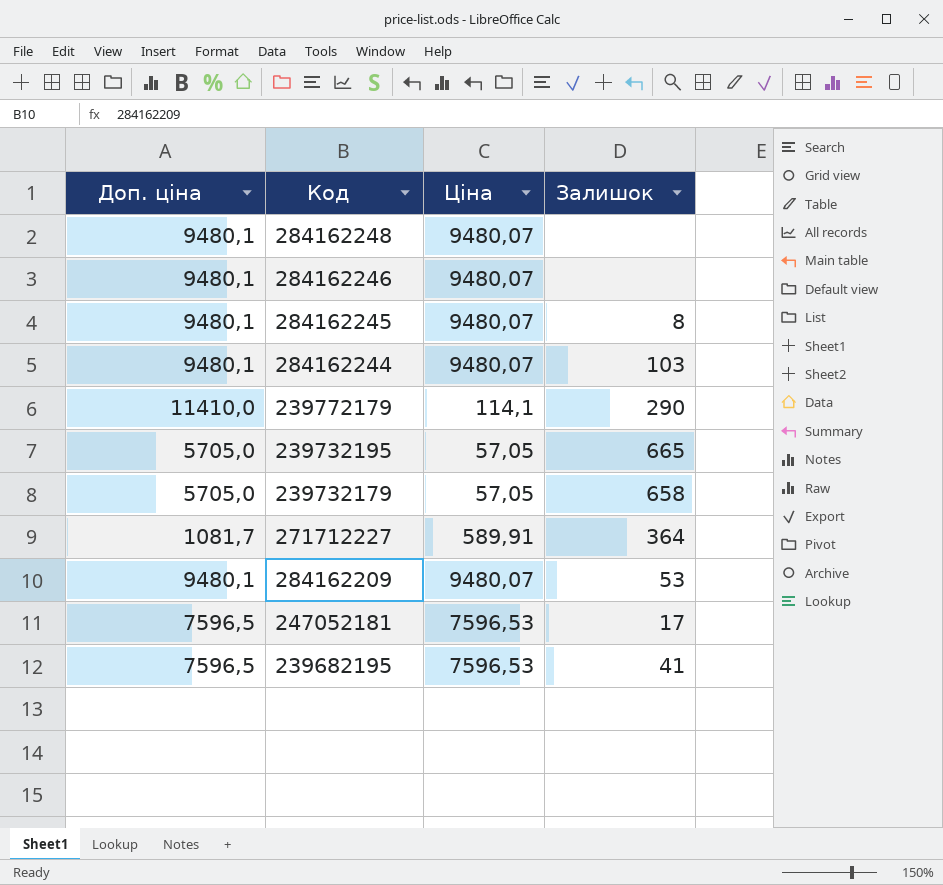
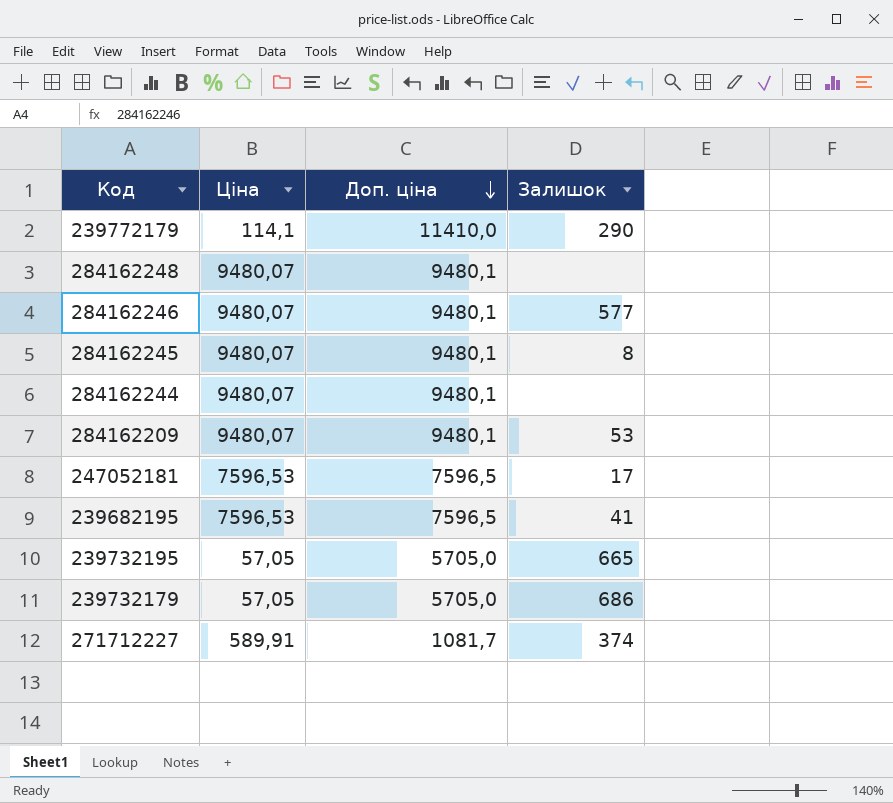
row order: none -> Доп. ціна descending
column Доп. ціна | position: 1 -> 3
284162246 | Залишок: none -> 577
284162244 | Залишок: 103 -> none
239732179 | Залишок: 658 -> 686
271712227 | Залишок: 364 -> 374

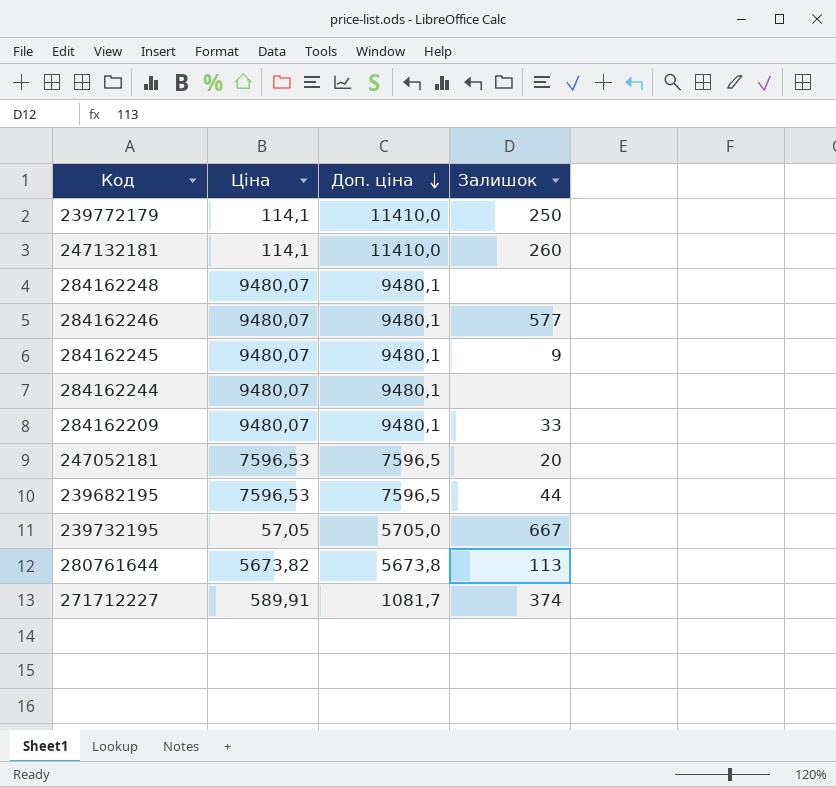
row 239732179: 57,05 | 5705,0 | 686 -> none
239772179 | Залишок: 290 -> 250
row 247132181: none -> 114,1 | 11410,0 | 260
284162245 | Залишок: 8 -> 9
284162209 | Залишок: 53 -> 33
247052181 | Залишок: 17 -> 20
239682195 | Залишок: 41 -> 44
239732195 | Залишок: 665 -> 667
row 280761644: none -> 5673,82 | 5673,8 | 113

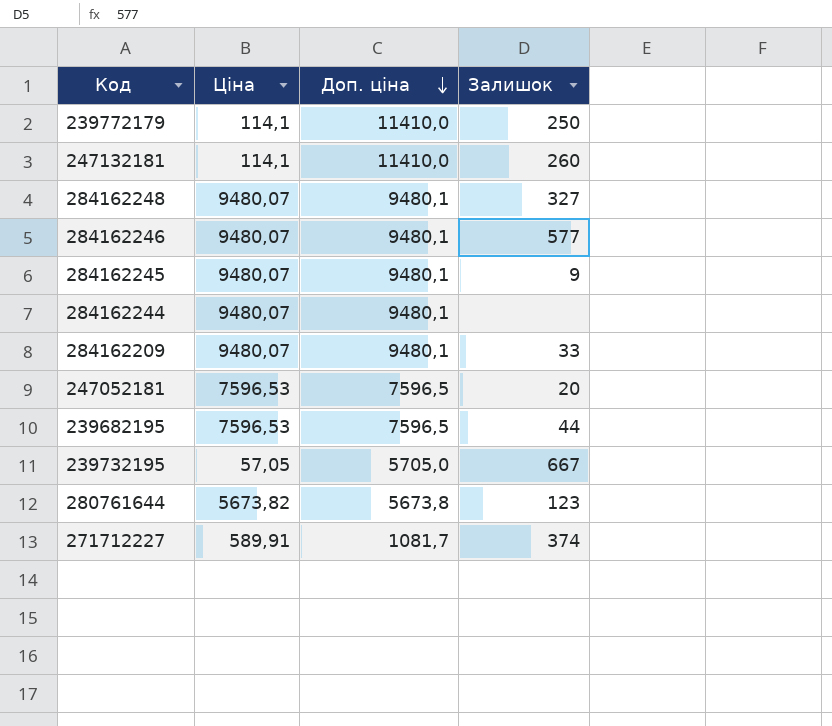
284162248 | Залишок: none -> 327
280761644 | Залишок: 113 -> 123

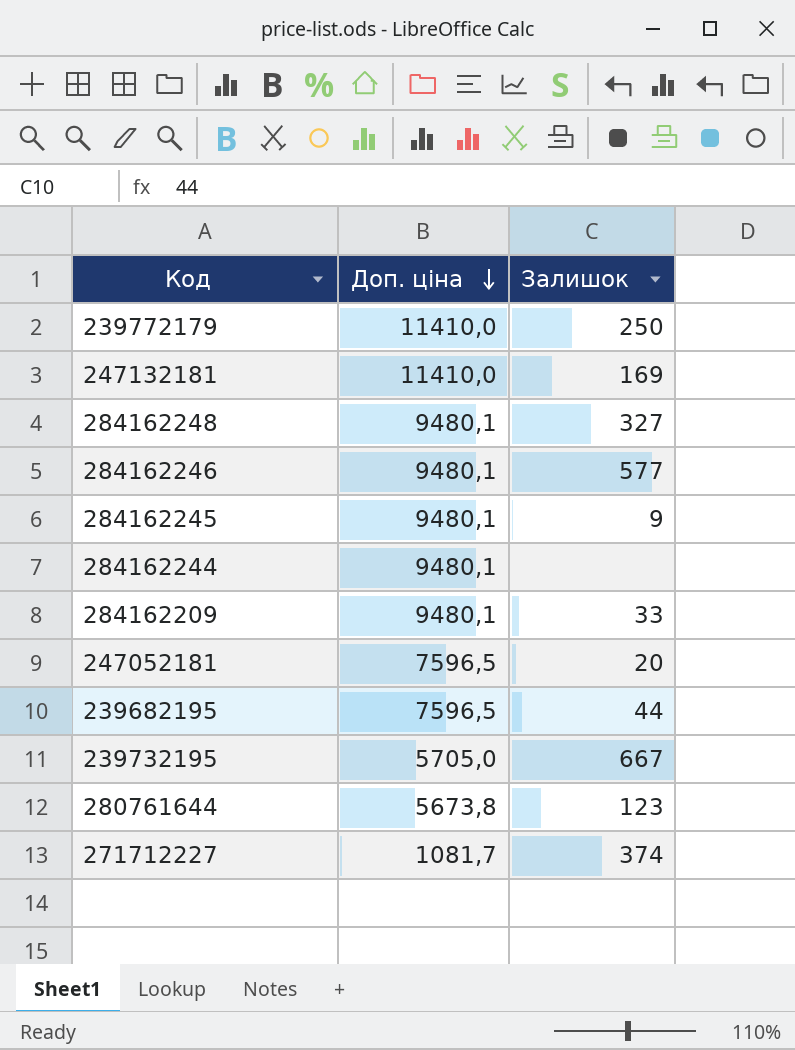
column Ціна | position: 2 -> none
247132181 | Залишок: 260 -> 169

